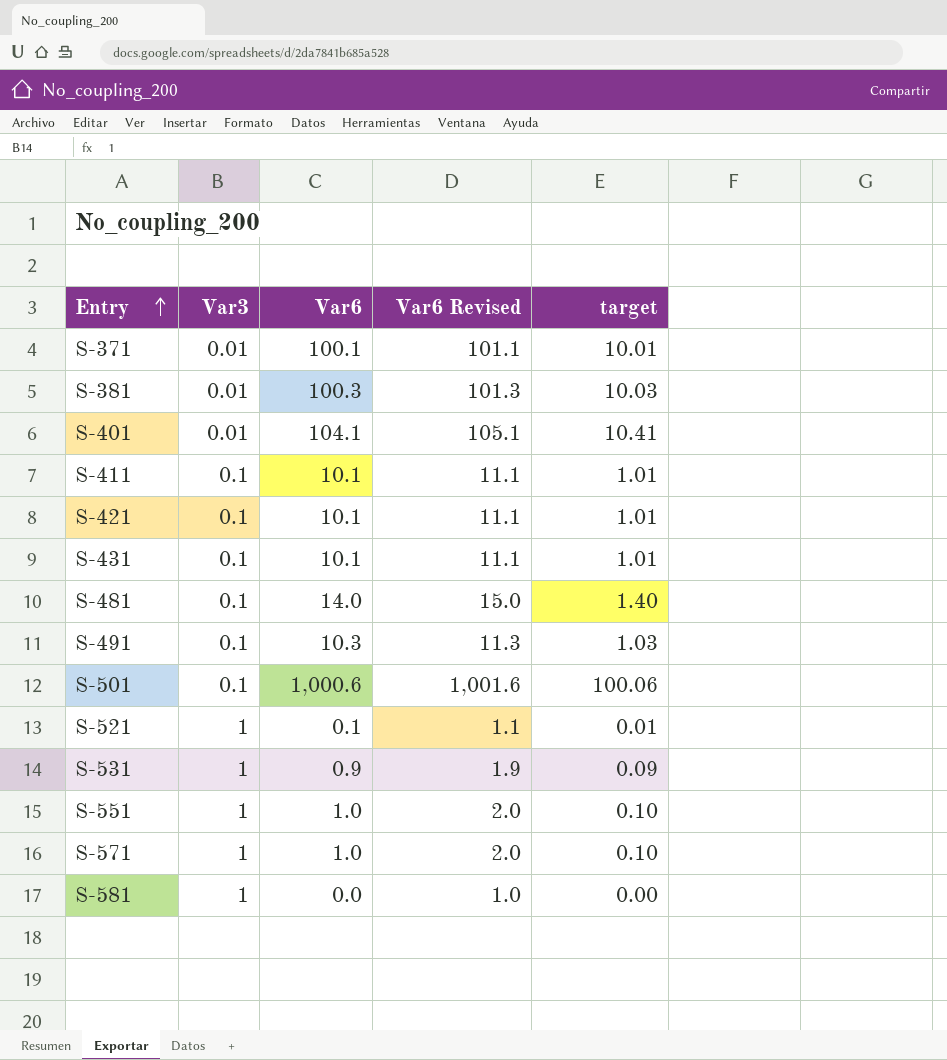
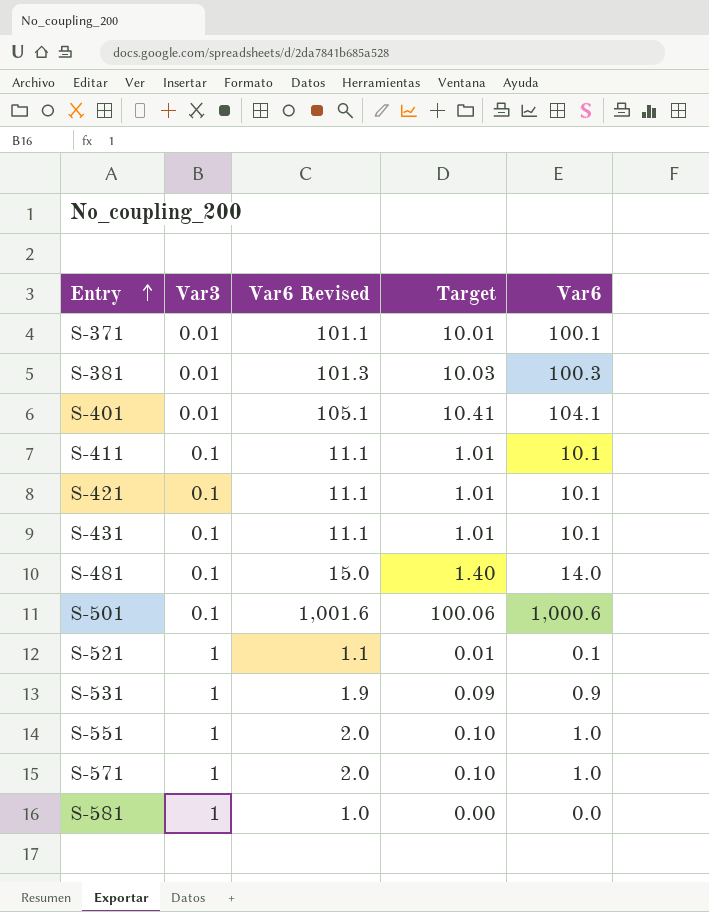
column name: target -> Target
column Var6 | position: 3 -> 5
row S-491: 0.1 | 10.3 | 11.3 | 1.03 -> none

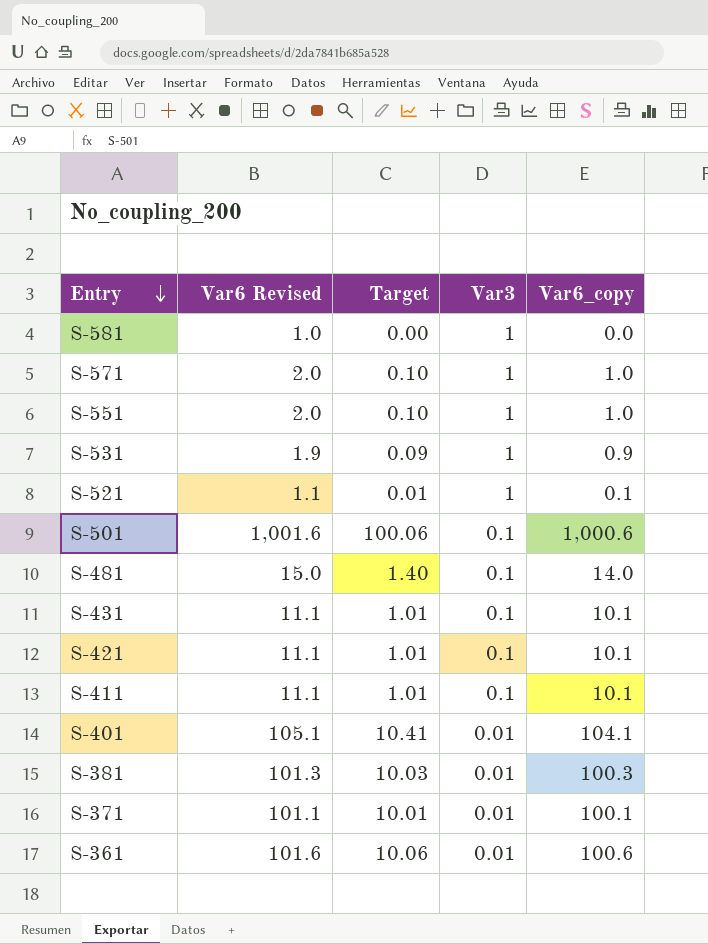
row order: Entry ascending -> Entry descending
column Var3 | position: 2 -> 4
column name: Var6 -> Var6_copy
row S-361: none -> 101.6 | 10.06 | 0.01 | 100.6

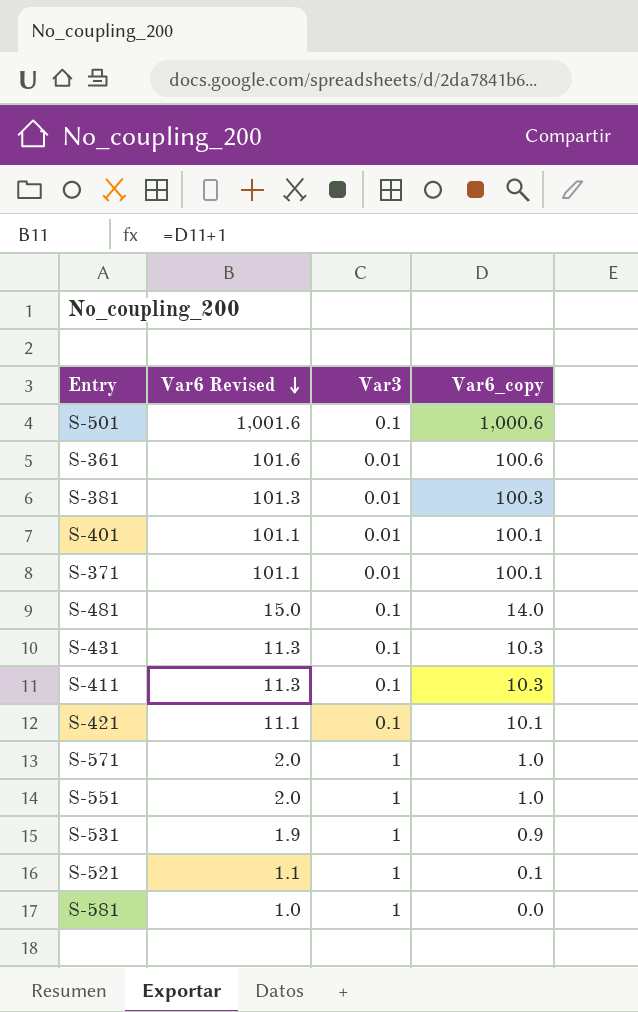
row order: Entry descending -> Var6 Revised descending
column Target | formula: [Var6_copy] * 0.1 -> none
S-401 | Var6 Revised: 105.1 -> 101.1
S-401 | Var6_copy: 104.1 -> 100.1
S-431 | Var6 Revised: 11.1 -> 11.3
S-431 | Var6_copy: 10.1 -> 10.3
S-411 | Var6 Revised: 11.1 -> 11.3
S-411 | Var6_copy: 10.1 -> 10.3

